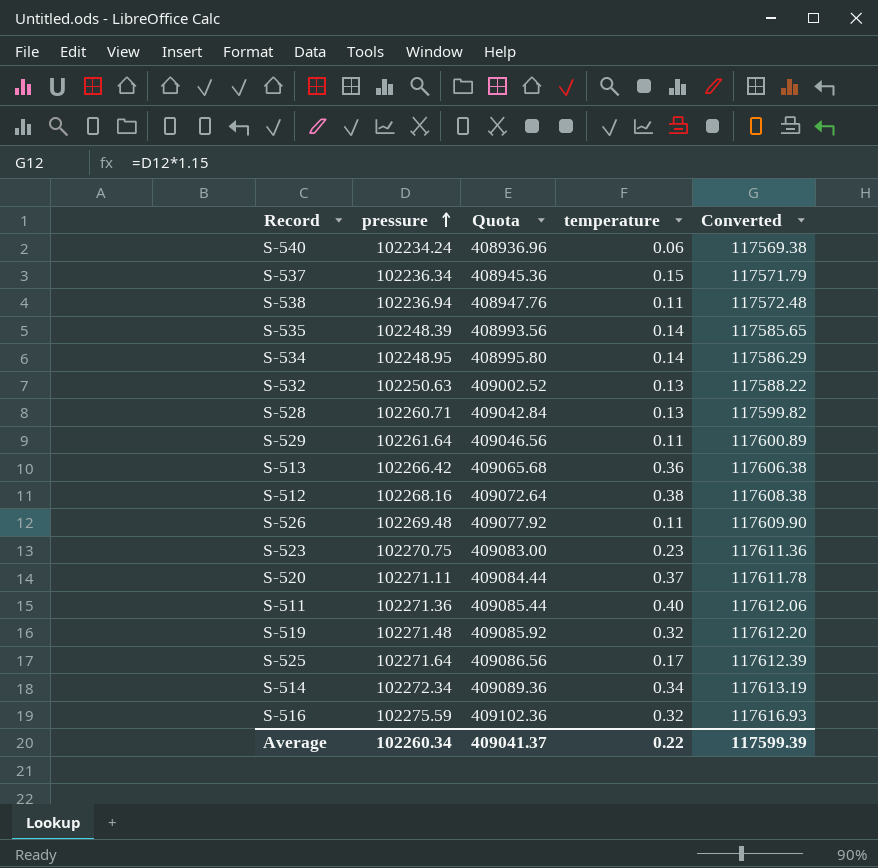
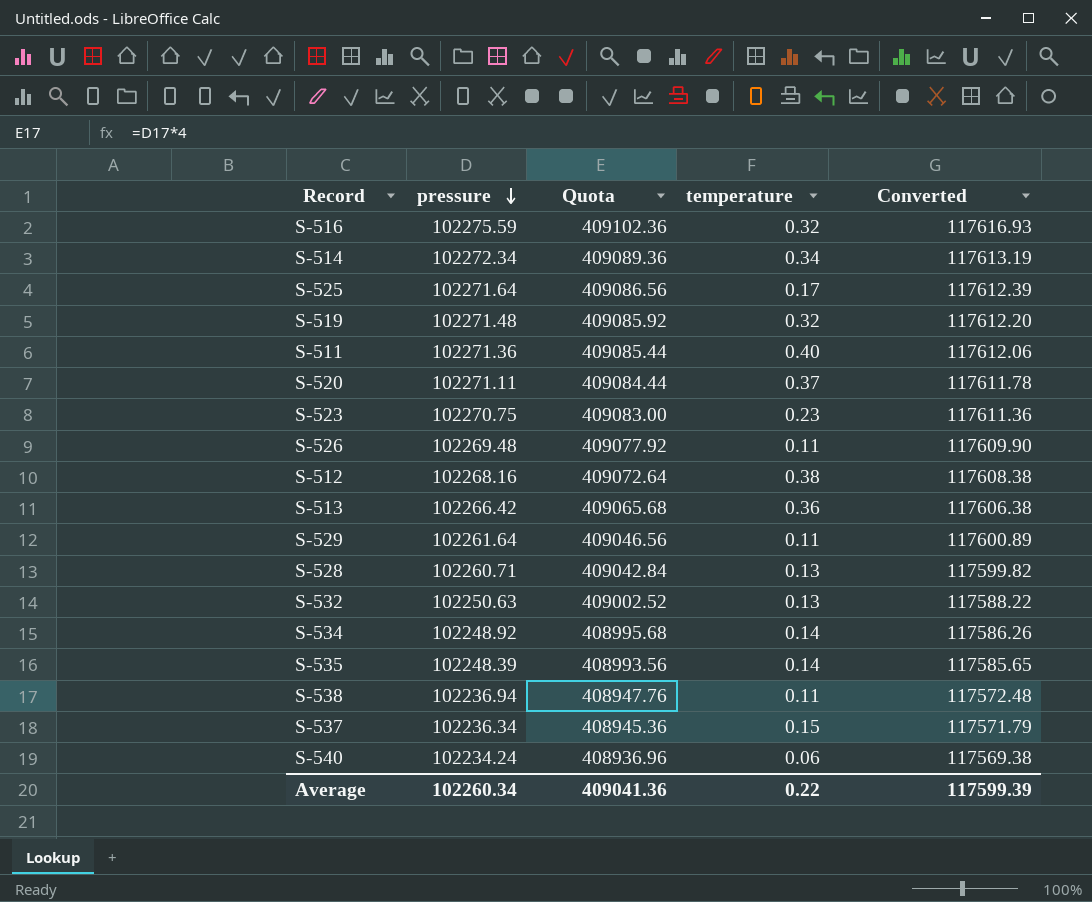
row order: pressure ascending -> pressure descending
S-534 | pressure: 102248.95 -> 102248.92
S-534 | Quota: 408995.80 -> 408995.68
S-534 | Converted: 117586.29 -> 117586.26
Average | Quota: 409041.37 -> 409041.36

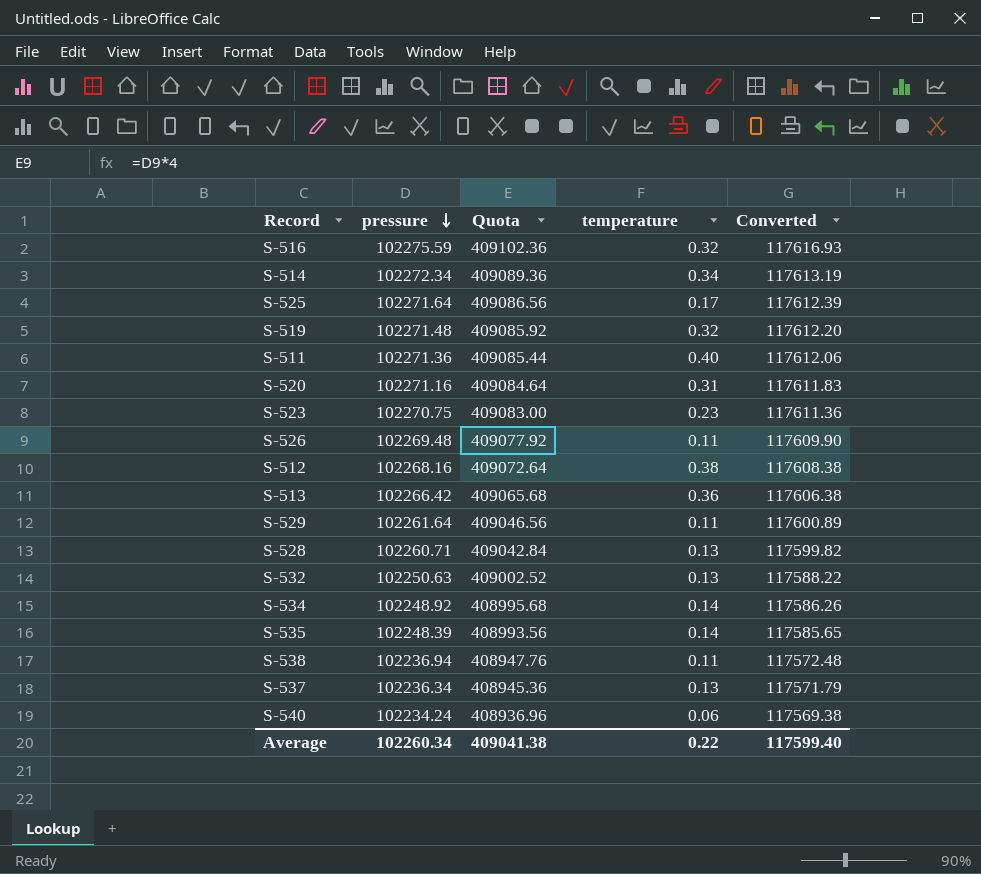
S-520 | pressure: 102271.11 -> 102271.16
S-520 | Quota: 409084.44 -> 409084.64
S-520 | temperature: 0.37 -> 0.31
S-520 | Converted: 117611.78 -> 117611.83
S-537 | temperature: 0.15 -> 0.13
Average | Quota: 409041.36 -> 409041.38
Average | Converted: 117599.39 -> 117599.40

